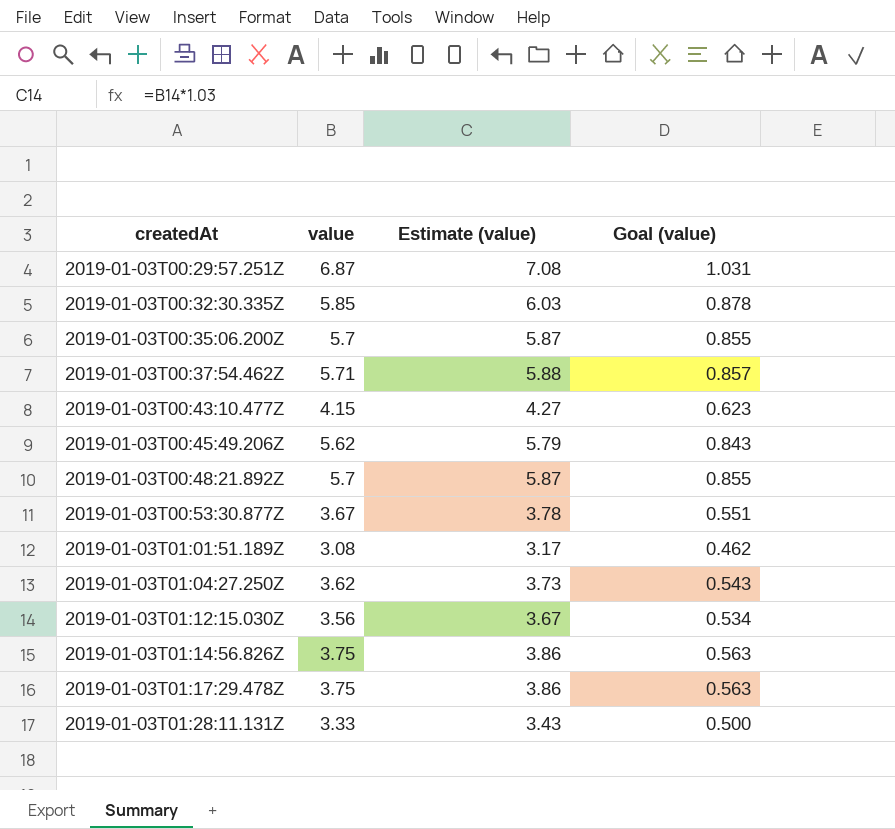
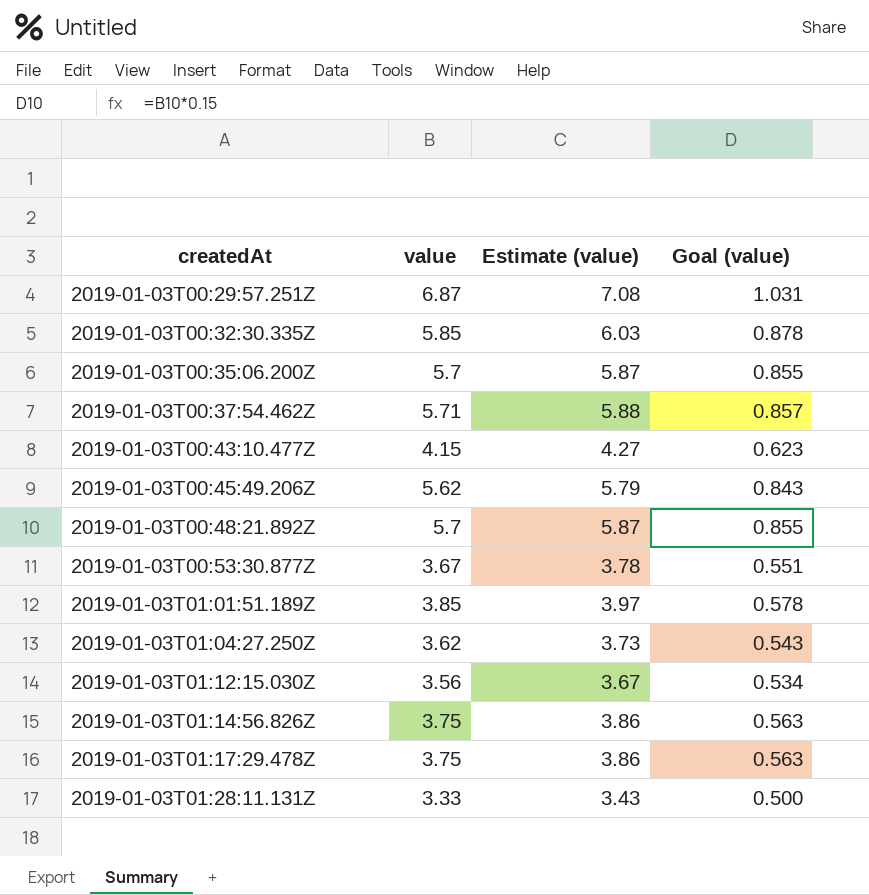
2019-01-03T01:01:51.189Z | value: 3.08 -> 3.85
2019-01-03T01:01:51.189Z | Estimate (value): 3.17 -> 3.97
2019-01-03T01:01:51.189Z | Goal (value): 0.462 -> 0.578

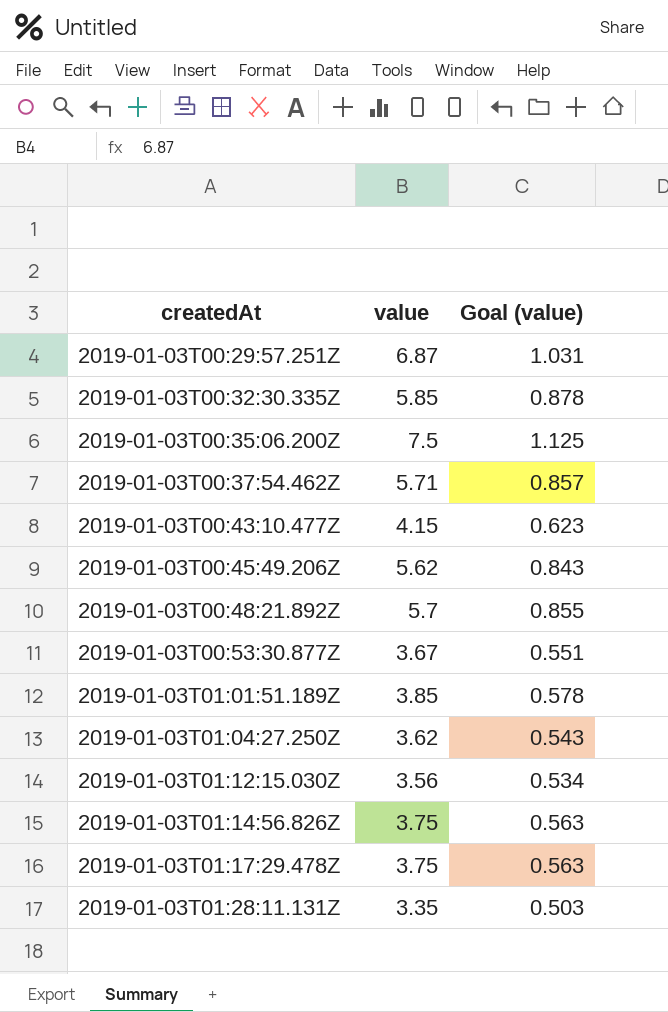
column Estimate (value) | formula: [value] * 1.03 -> none
2019-01-03T00:35:06.200Z | value: 5.7 -> 7.5
2019-01-03T00:35:06.200Z | Goal (value): 0.855 -> 1.125
2019-01-03T01:28:11.131Z | value: 3.33 -> 3.35
2019-01-03T01:28:11.131Z | Goal (value): 0.500 -> 0.503

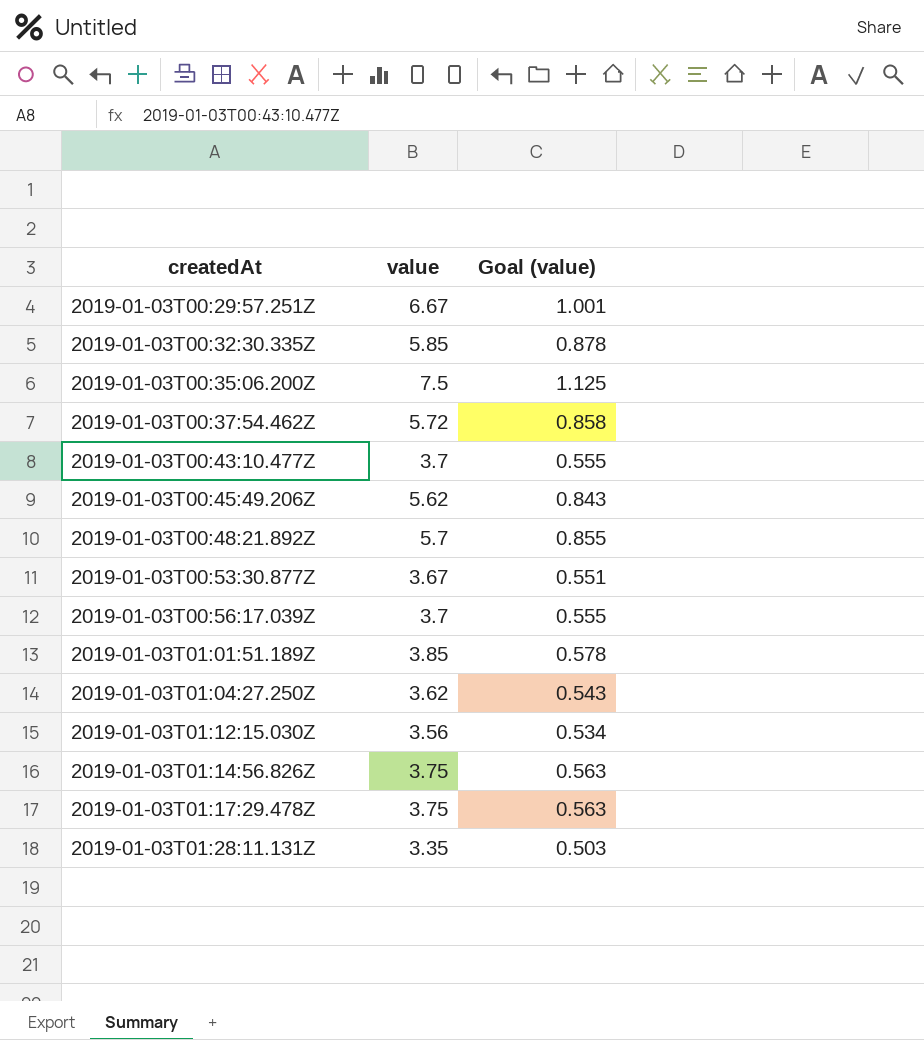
2019-01-03T00:29:57.251Z | value: 6.87 -> 6.67
2019-01-03T00:29:57.251Z | Goal (value): 1.031 -> 1.001
2019-01-03T00:37:54.462Z | value: 5.71 -> 5.72
2019-01-03T00:37:54.462Z | Goal (value): 0.857 -> 0.858
2019-01-03T00:43:10.477Z | value: 4.15 -> 3.7
2019-01-03T00:43:10.477Z | Goal (value): 0.623 -> 0.555
row 2019-01-03T00:56:17.039Z: none -> 3.7 | 0.555

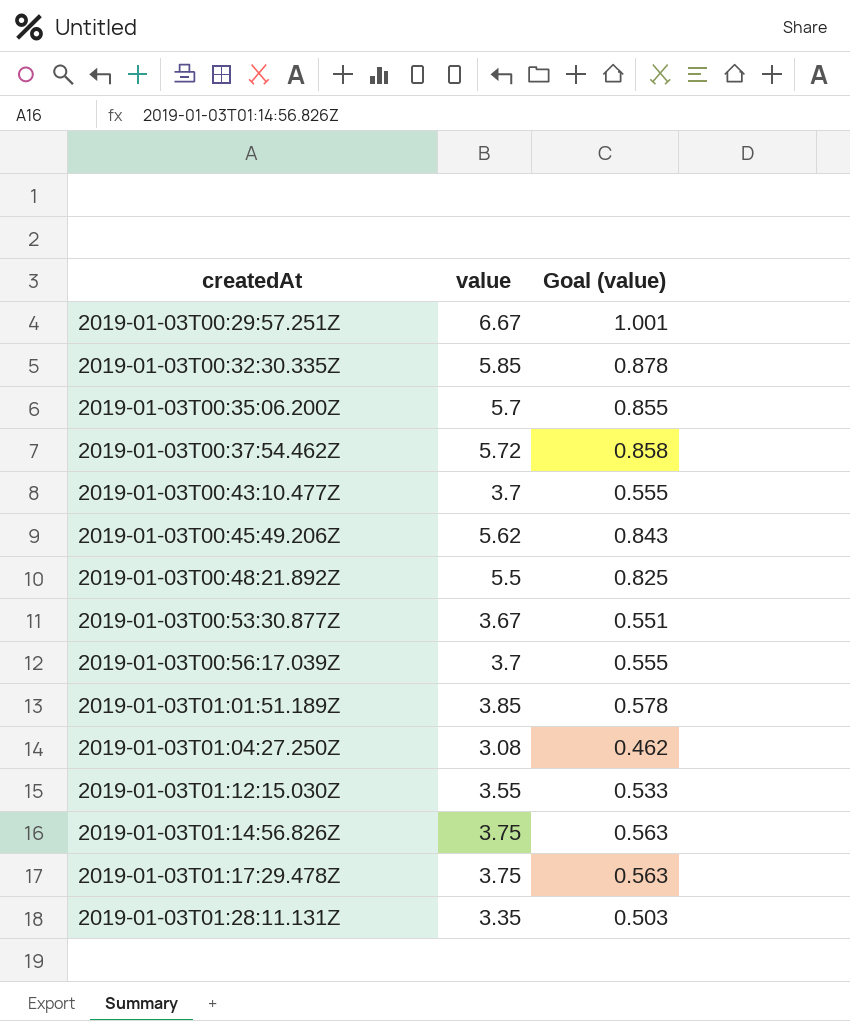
2019-01-03T00:35:06.200Z | value: 7.5 -> 5.7
2019-01-03T00:35:06.200Z | Goal (value): 1.125 -> 0.855
2019-01-03T00:48:21.892Z | value: 5.7 -> 5.5
2019-01-03T00:48:21.892Z | Goal (value): 0.855 -> 0.825
2019-01-03T01:04:27.250Z | value: 3.62 -> 3.08
2019-01-03T01:04:27.250Z | Goal (value): 0.543 -> 0.462
2019-01-03T01:12:15.030Z | value: 3.56 -> 3.55
2019-01-03T01:12:15.030Z | Goal (value): 0.534 -> 0.533

